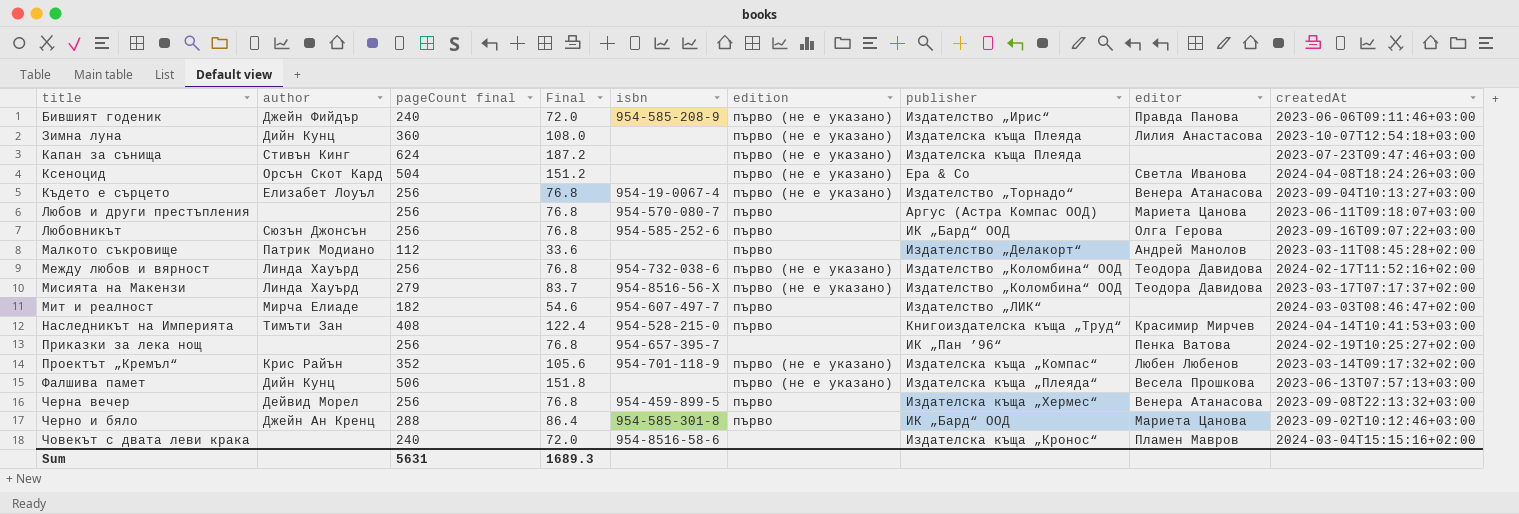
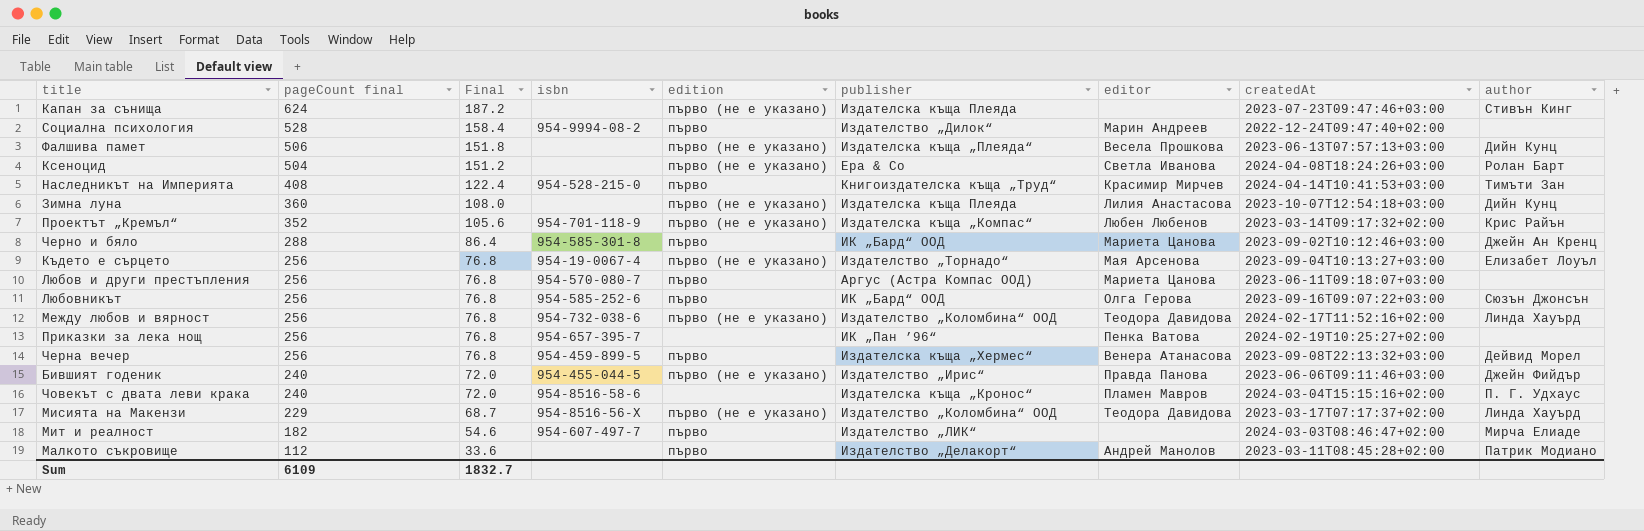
row order: title ascending -> pageCount final descending
column author | position: 2 -> 9
row Социална психология: none -> 528 | 158.4 | 954-9994-08-2 | първо | Издателство „Дилок“ | Марин Андреев | 2022-12-24T09:47:40+02:00 | none
Ксеноцид | author: Орсън Скот Кард -> Ролан Барт
Където е сърцето | editor: Венера Атанасова -> Мая Арсенова
Бившият годеник | isbn: 954-585-208-9 -> 954-455-044-5
Човекът с двата леви крака | author: none -> П. Г. Удхаус
Мисията на Макензи | pageCount final: 279 -> 229
Мисията на Макензи | Final: 83.7 -> 68.7
Sum | pageCount final: 5631 -> 6109
Sum | Final: 1689.3 -> 1832.7

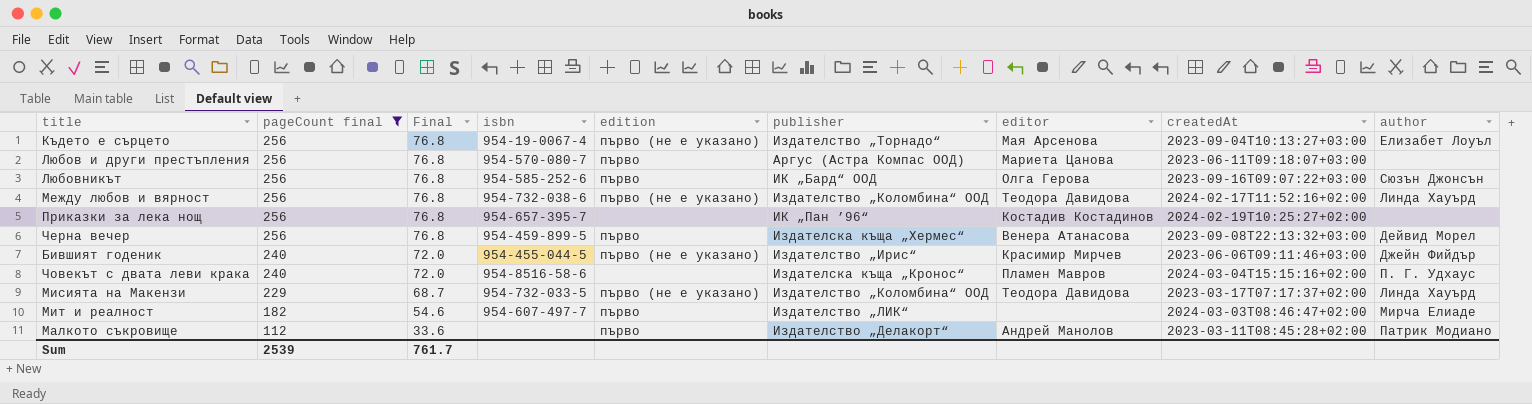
filter: none -> pageCount final <= 256
Приказки за лека нощ | editor: Пенка Ватова -> Костадив Костадинов
Бившият годеник | editor: Правда Панова -> Красимир Мирчев
Мисията на Макензи | isbn: 954-8516-56-X -> 954-732-033-5
Sum | pageCount final: 6109 -> 2539
Sum | Final: 1832.7 -> 761.7

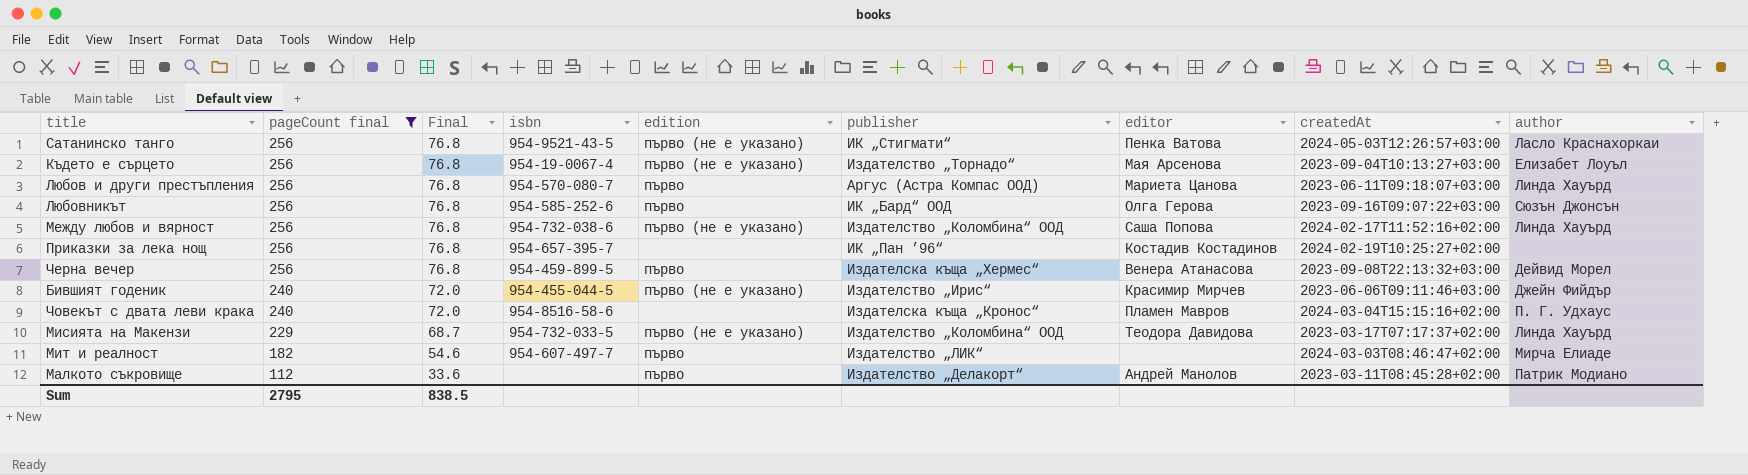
row Сатанинско танго: none -> 256 | 76.8 | 954-9521-43-5 | първо (не е указано) | ИК „Стигмати“ | Пенка Ватова | 2024-05-03T12:26:57+03:00 | Ласло Краснахоркаи
Любов и други престъпления | author: none -> Линда Хауърд
Между любов и вярност | editor: Теодора Давидова -> Саша Попова
Sum | pageCount final: 2539 -> 2795
Sum | Final: 761.7 -> 838.5

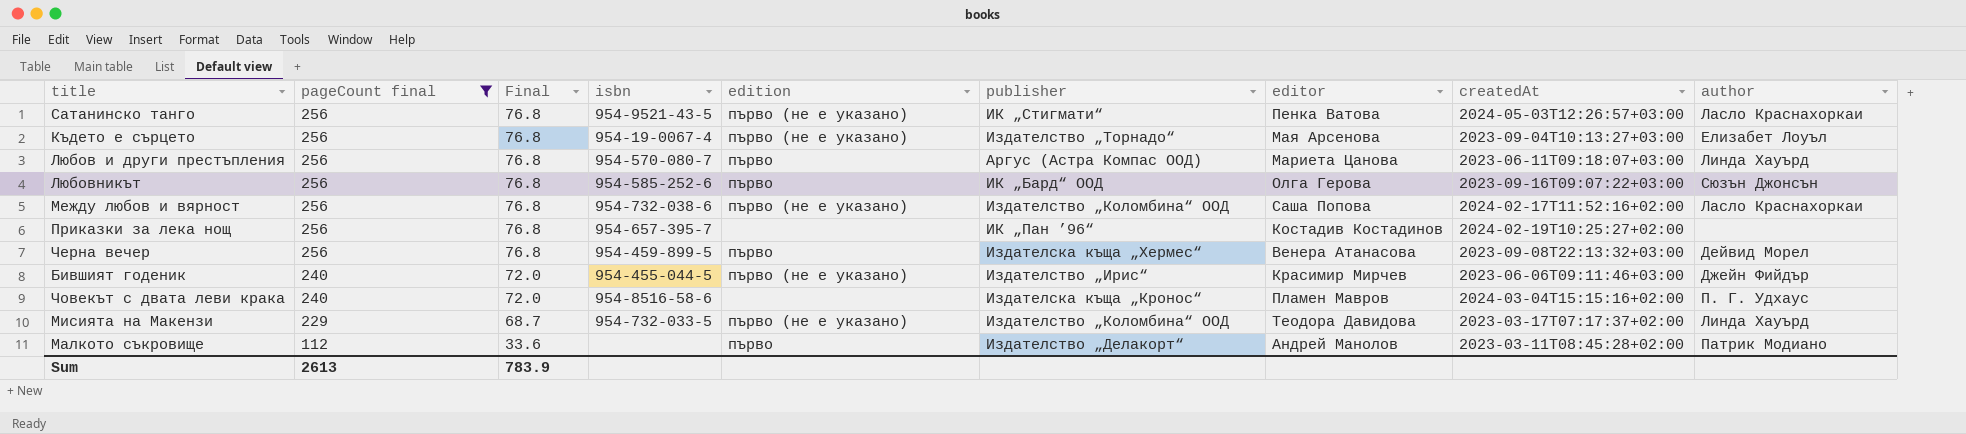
row Мит и реалност: 182 | 54.6 | 954-607-497-7 | първо | Издателство „ЛИК“ | none | 2024-03-03T08:46:47+02:00 | Мирча Елиаде -> none
Между любов и вярност | author: Линда Хауърд -> Ласло Краснахоркаи
Sum | pageCount final: 2795 -> 2613
Sum | Final: 838.5 -> 783.9

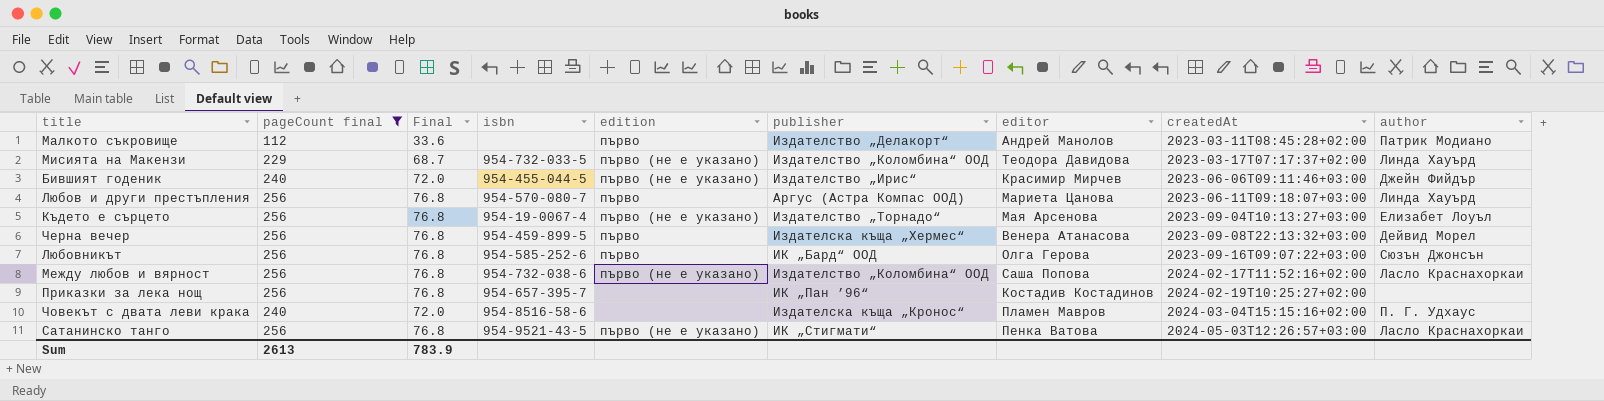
row order: pageCount final descending -> createdAt ascending

